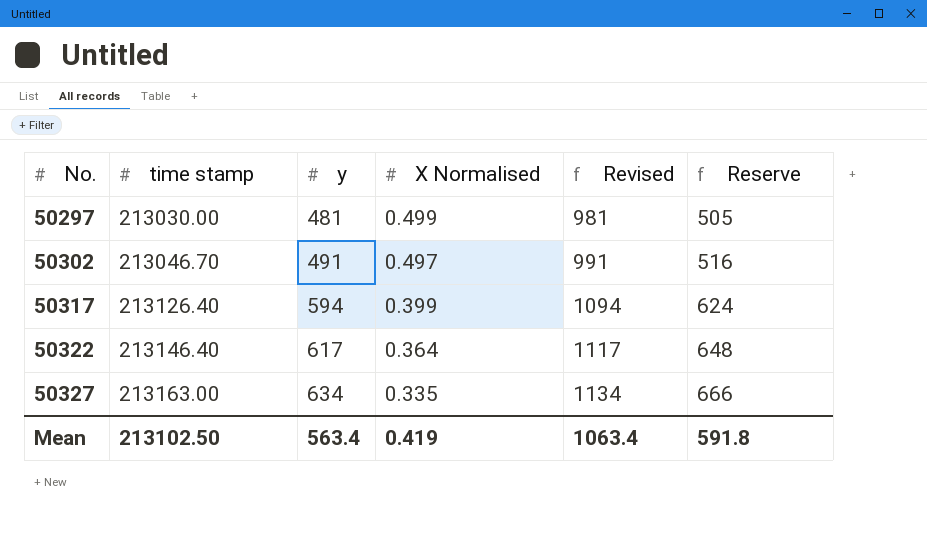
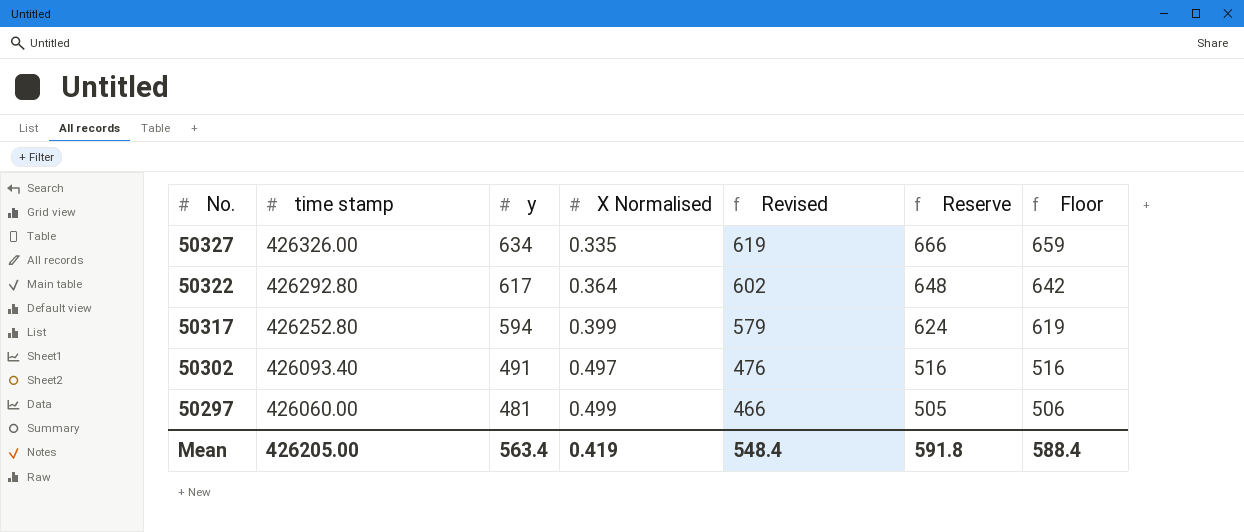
row order: No. ascending -> No. descending
column Revised | formula: [y] + 500 -> [y] - 15
column Floor | formula: none -> [y] + 25
50327 | time stamp: 213163.00 -> 426326.00
50322 | time stamp: 213146.40 -> 426292.80
50317 | time stamp: 213126.40 -> 426252.80
50302 | time stamp: 213046.70 -> 426093.40
50297 | time stamp: 213030.00 -> 426060.00
Mean | time stamp: 213102.50 -> 426205.00
Mean | Revised: 1063.4 -> 548.4

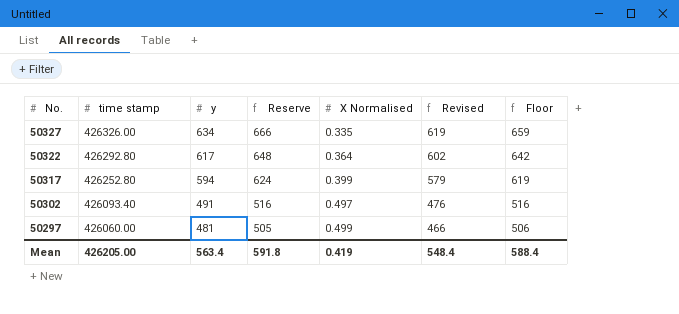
column Reserve | position: 6 -> 4

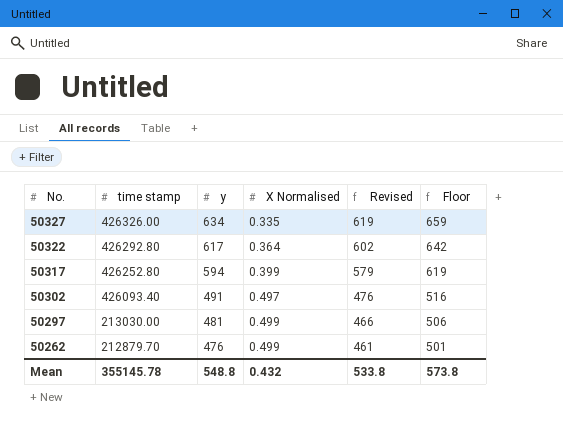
column Reserve | formula: [y] * 1.05 -> none
50297 | time stamp: 426060.00 -> 213030.00
row 50262: none -> 212879.70 | 476 | 0.499 | 461 | 501
Mean | time stamp: 426205.00 -> 355145.78
Mean | y: 563.4 -> 548.8
Mean | X Normalised: 0.419 -> 0.432
Mean | Revised: 548.4 -> 533.8
Mean | Floor: 588.4 -> 573.8

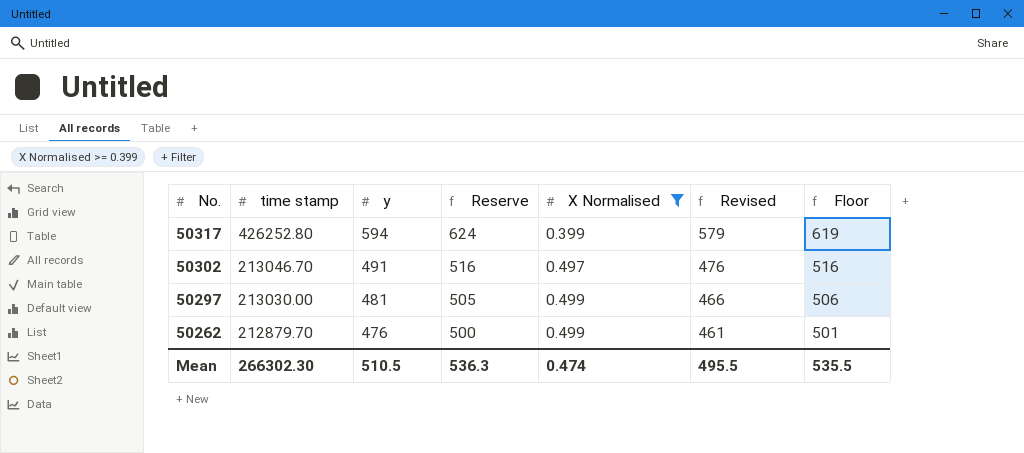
filter: none -> X Normalised >= 0.399
column Reserve | formula: none -> [y] * 1.05
50302 | time stamp: 426093.40 -> 213046.70
Mean | time stamp: 355145.78 -> 266302.30
Mean | y: 548.8 -> 510.5
Mean | X Normalised: 0.432 -> 0.474
Mean | Revised: 533.8 -> 495.5
Mean | Floor: 573.8 -> 535.5

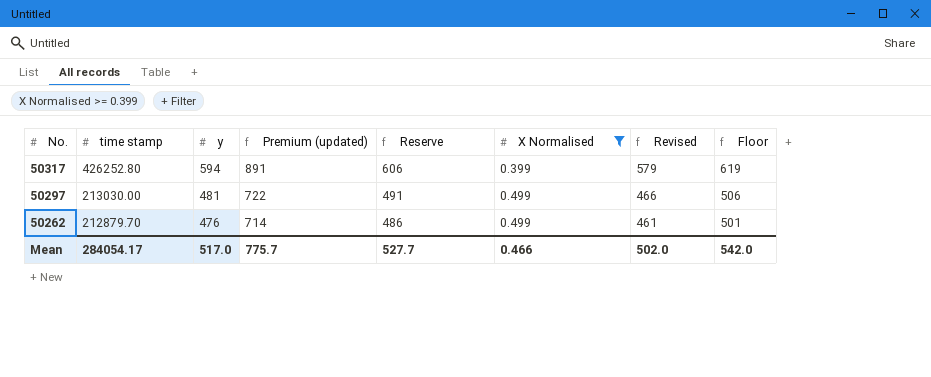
column Premium (updated) | formula: none -> [y] * 1.5
column Reserve | formula: [y] * 1.05 -> [y] * 1.02
row 50302: 213046.70 | 491 | 516 | 0.497 | 476 | 516 -> none
Mean | time stamp: 266302.30 -> 284054.17
Mean | y: 510.5 -> 517.0
Mean | Reserve: 536.3 -> 527.7
Mean | X Normalised: 0.474 -> 0.466
Mean | Revised: 495.5 -> 502.0
Mean | Floor: 535.5 -> 542.0

